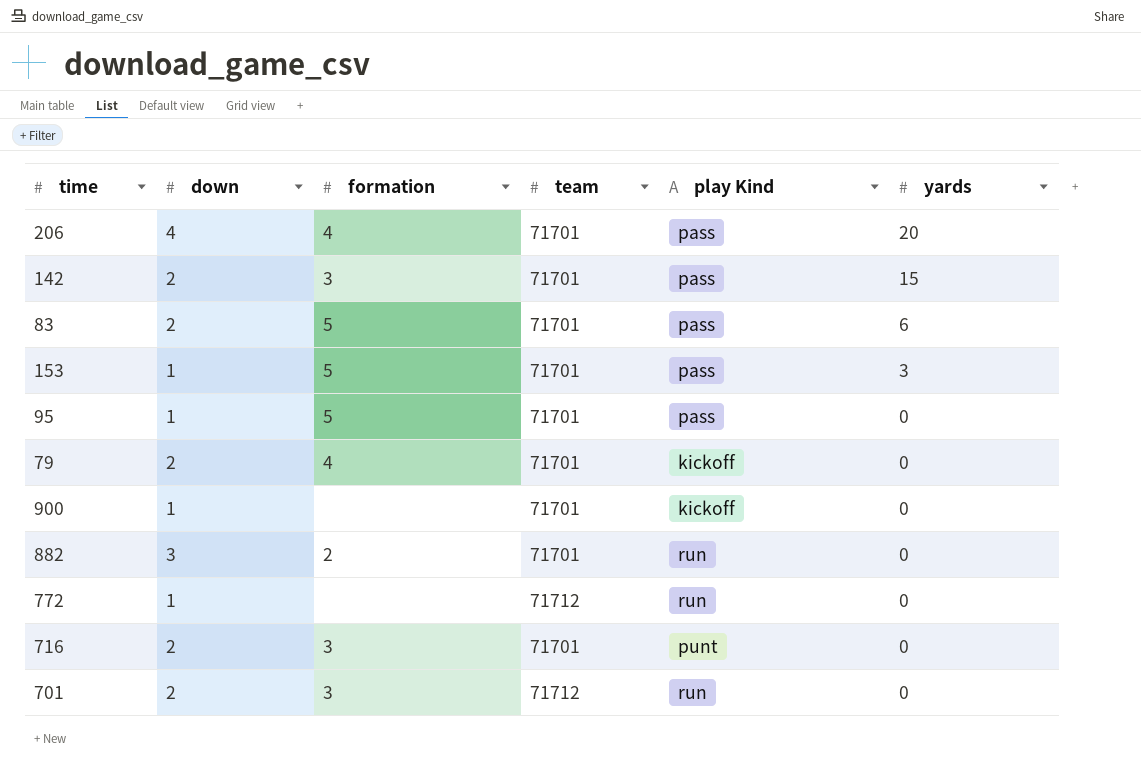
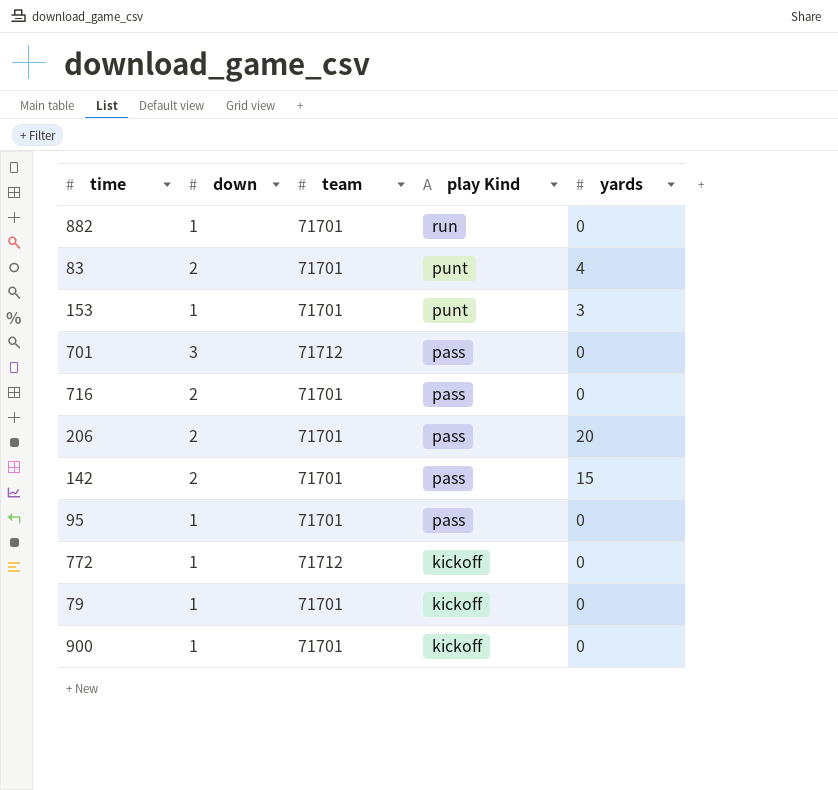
row order: yards descending -> play Kind descending
column formation | position: 3 -> none
882 | down: 3 -> 1
83 | play Kind: pass -> punt
83 | yards: 6 -> 4
153 | play Kind: pass -> punt
701 | down: 2 -> 3
701 | play Kind: run -> pass
716 | play Kind: punt -> pass
206 | down: 4 -> 2
772 | play Kind: run -> kickoff
79 | down: 2 -> 1

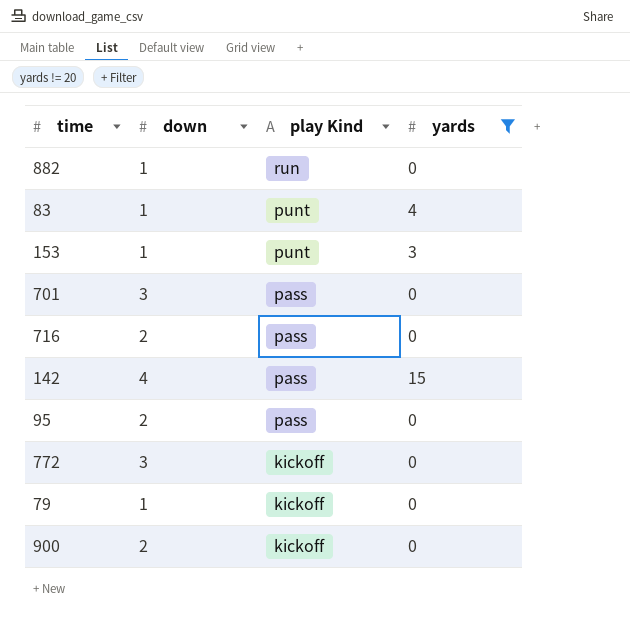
filter: none -> yards != 20
column team | position: 3 -> none
83 | down: 2 -> 1
142 | down: 2 -> 4
95 | down: 1 -> 2
772 | down: 1 -> 3
900 | down: 1 -> 2

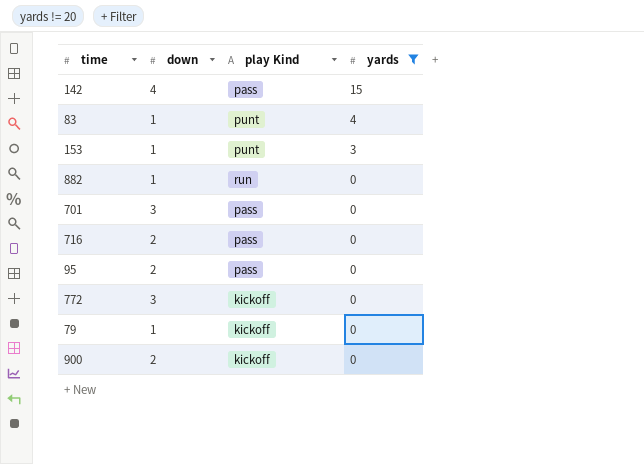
row order: play Kind descending -> yards descending

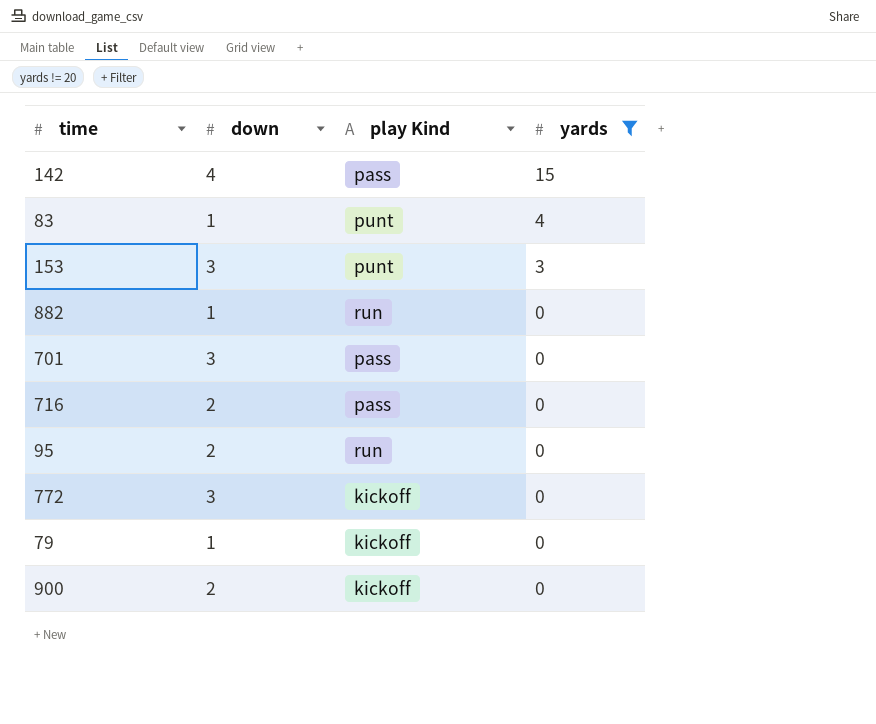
153 | down: 1 -> 3
95 | play Kind: pass -> run

